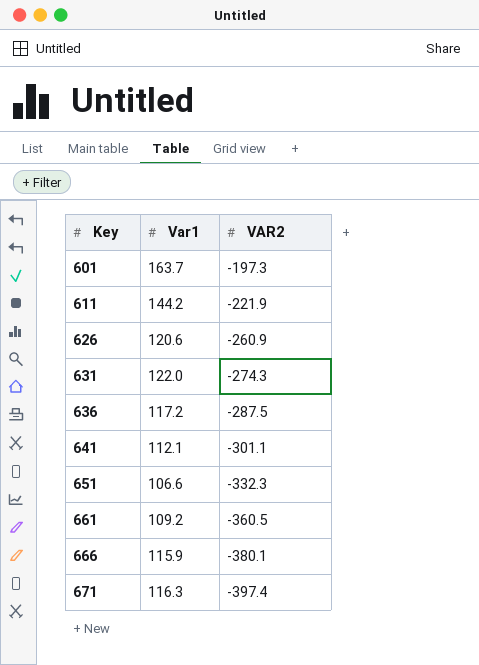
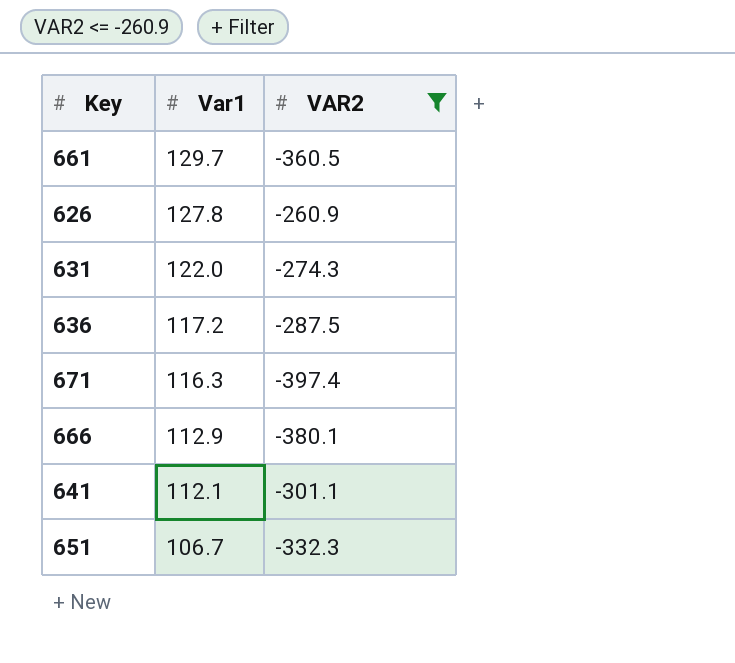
filter: none -> VAR2 <= -260.9
row order: Key ascending -> Var1 descending
661 | Var1: 109.2 -> 129.7
626 | Var1: 120.6 -> 127.8
666 | Var1: 115.9 -> 112.9
651 | Var1: 106.6 -> 106.7

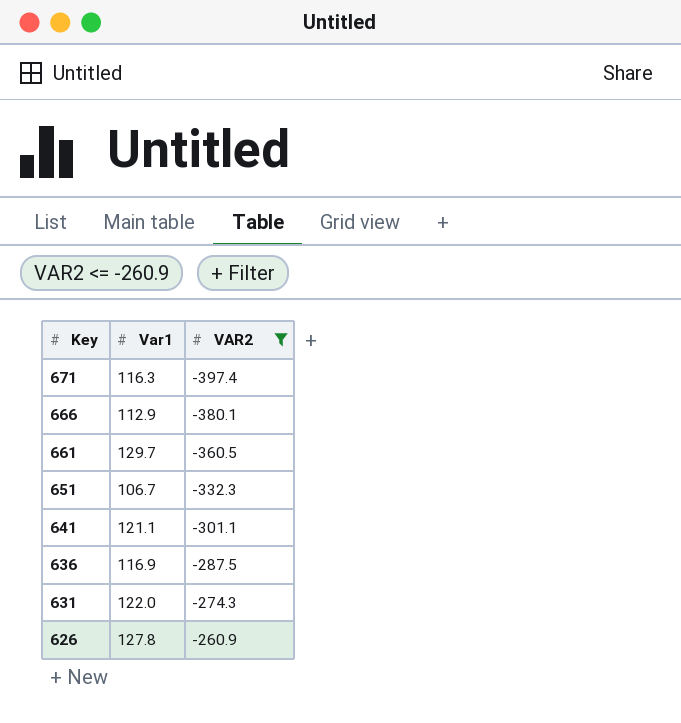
row order: Var1 descending -> Key descending
641 | Var1: 112.1 -> 121.1
636 | Var1: 117.2 -> 116.9

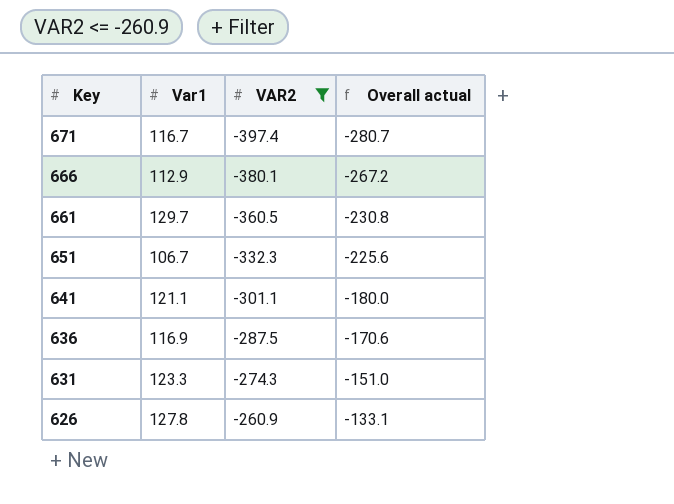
column Overall actual | formula: none -> [Var1] + [VAR2]
671 | Var1: 116.3 -> 116.7
631 | Var1: 122.0 -> 123.3

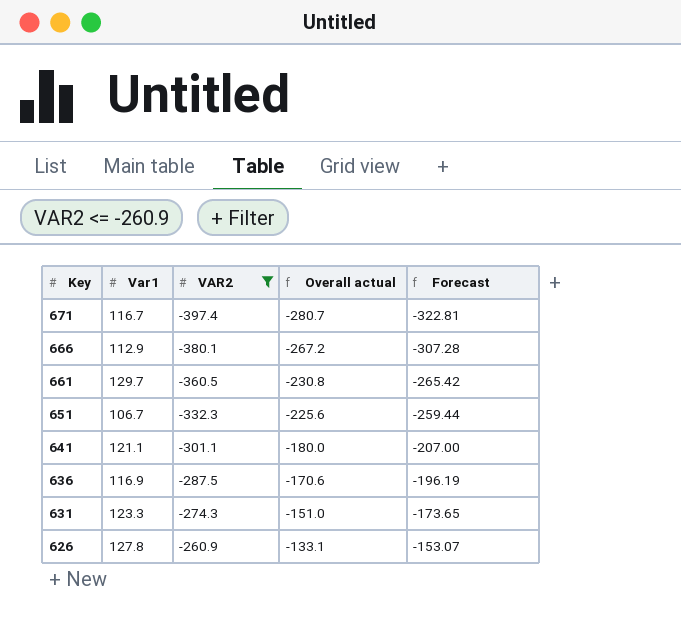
column Forecast | formula: none -> [Overall actual] * 1.15

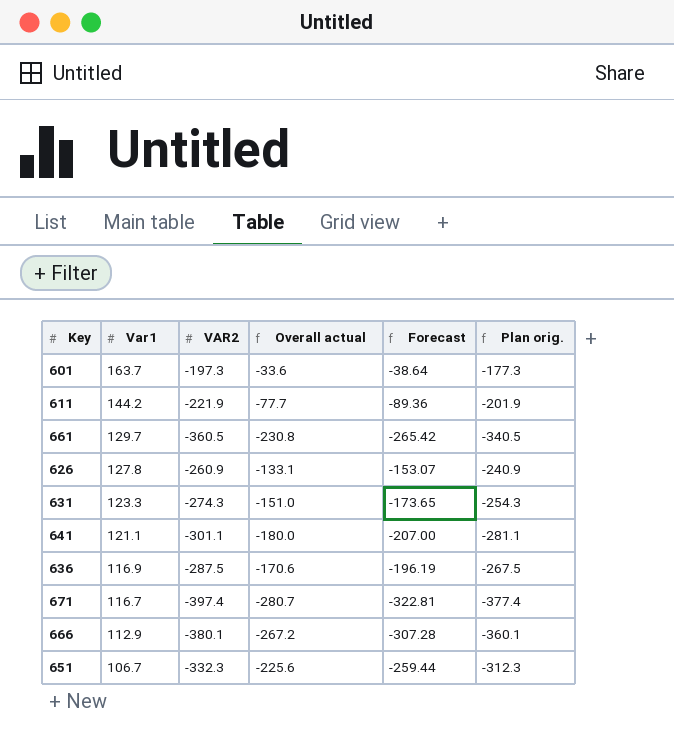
filter: VAR2 <= -260.9 -> none
row order: Key descending -> Var1 descending
column Plan orig. | formula: none -> [VAR2] + 20

